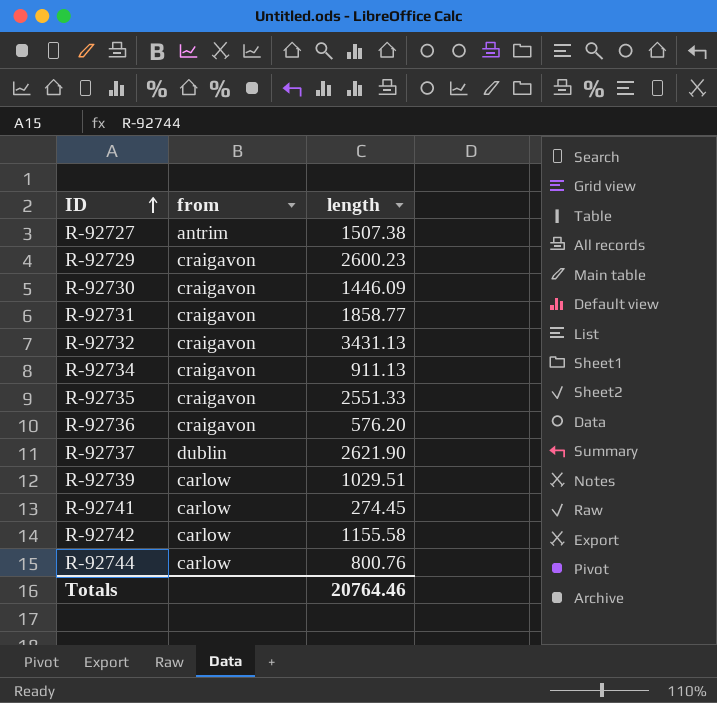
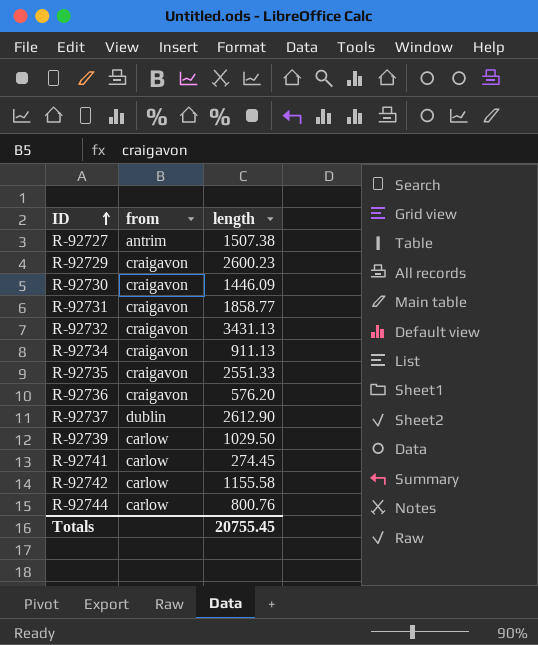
R-92737 | length: 2621.90 -> 2612.90
R-92739 | length: 1029.51 -> 1029.50
Totals | length: 20764.46 -> 20755.45

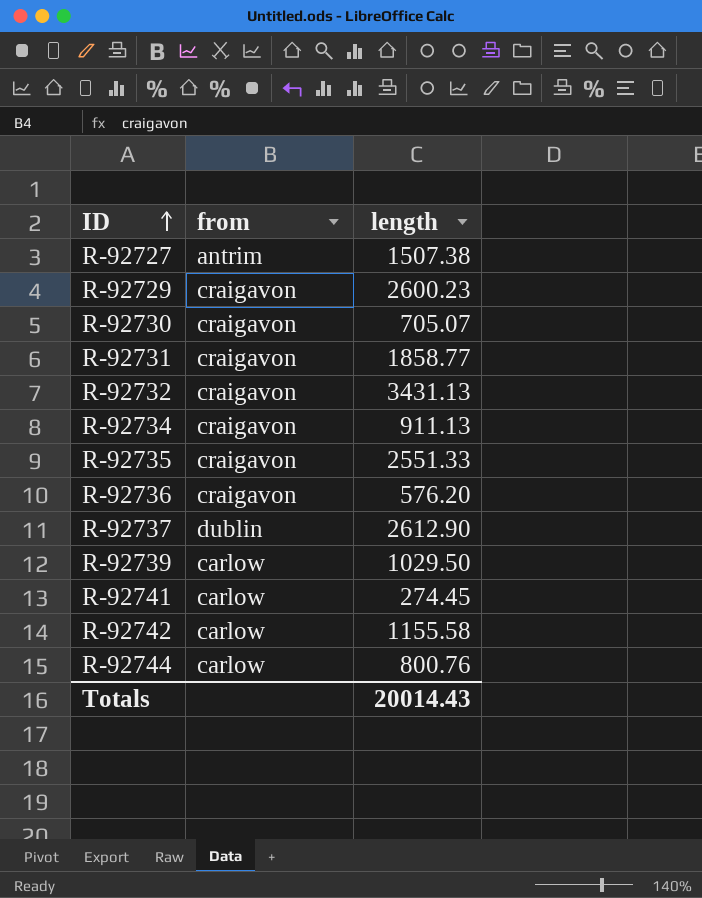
R-92730 | length: 1446.09 -> 705.07
Totals | length: 20755.45 -> 20014.43

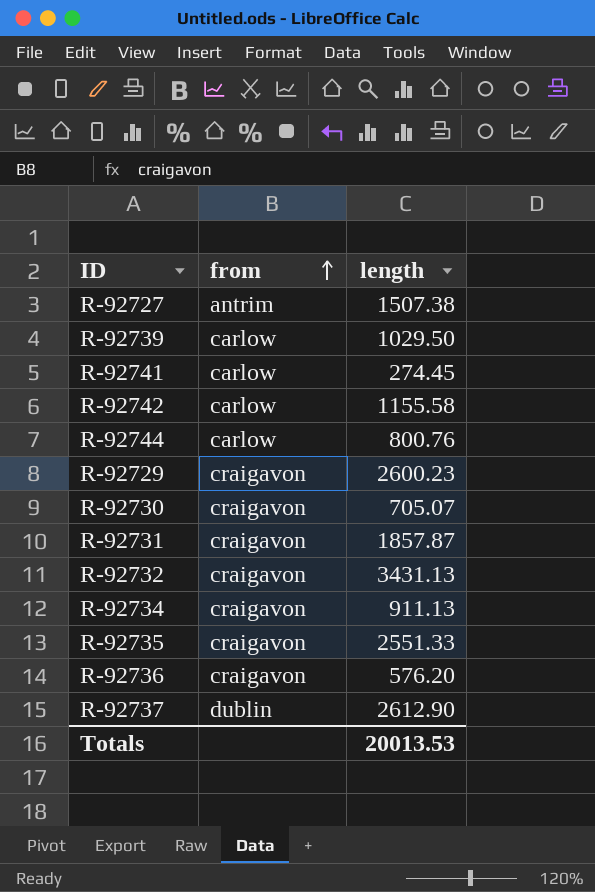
row order: ID ascending -> from ascending
R-92731 | length: 1858.77 -> 1857.87
Totals | length: 20014.43 -> 20013.53

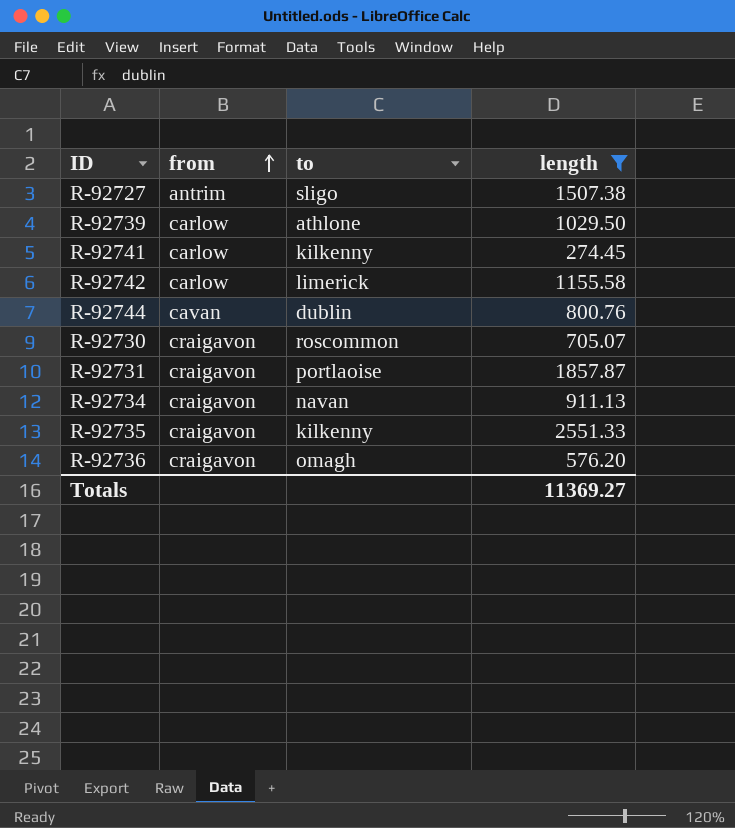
filter: none -> length <= 2551.33
column to | position: none -> 3
R-92744 | from: carlow -> cavan
Totals | length: 20013.53 -> 11369.27

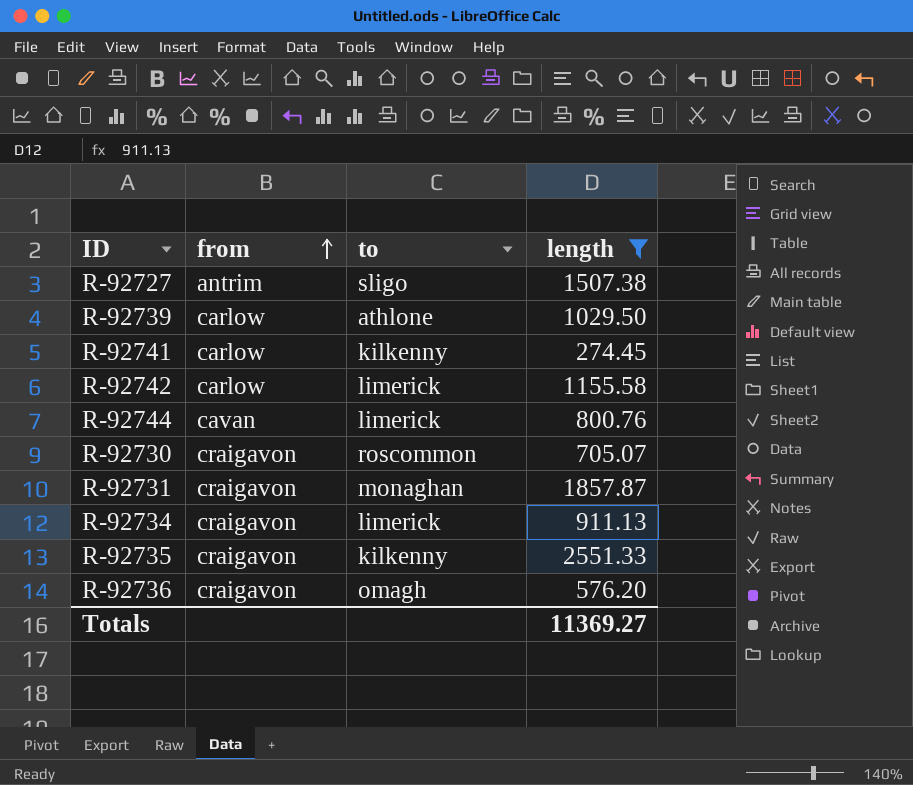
R-92744 | to: dublin -> limerick
R-92731 | to: portlaoise -> monaghan
R-92734 | to: navan -> limerick

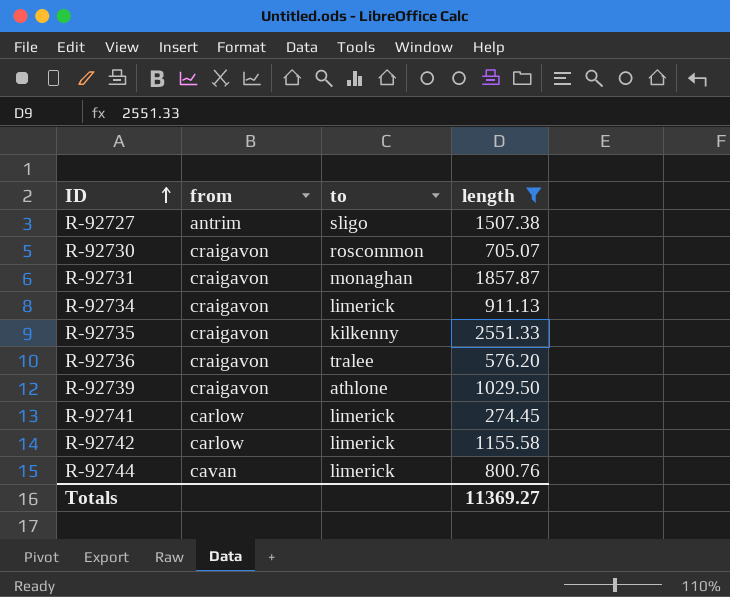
row order: from ascending -> ID ascending
R-92736 | to: omagh -> tralee
R-92739 | from: carlow -> craigavon
R-92741 | to: kilkenny -> limerick

